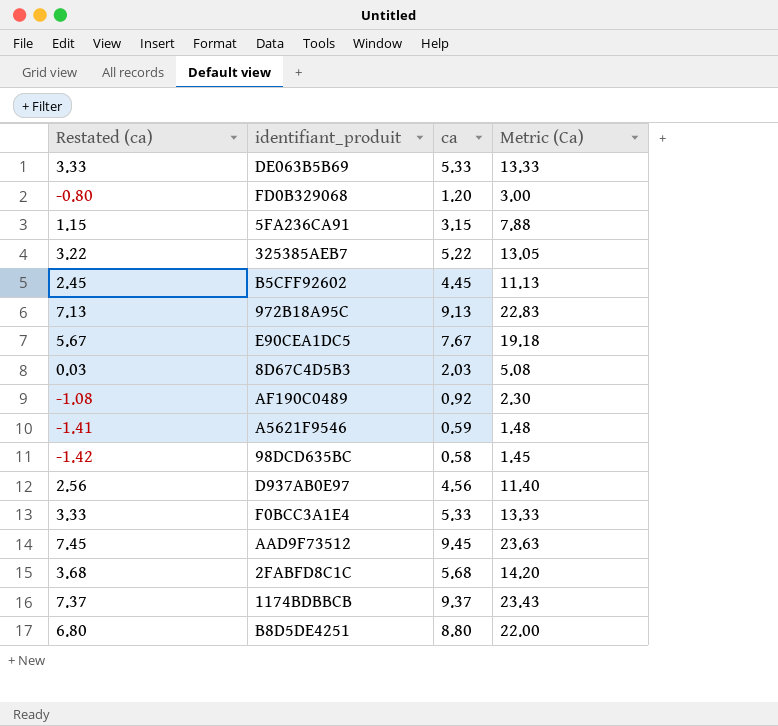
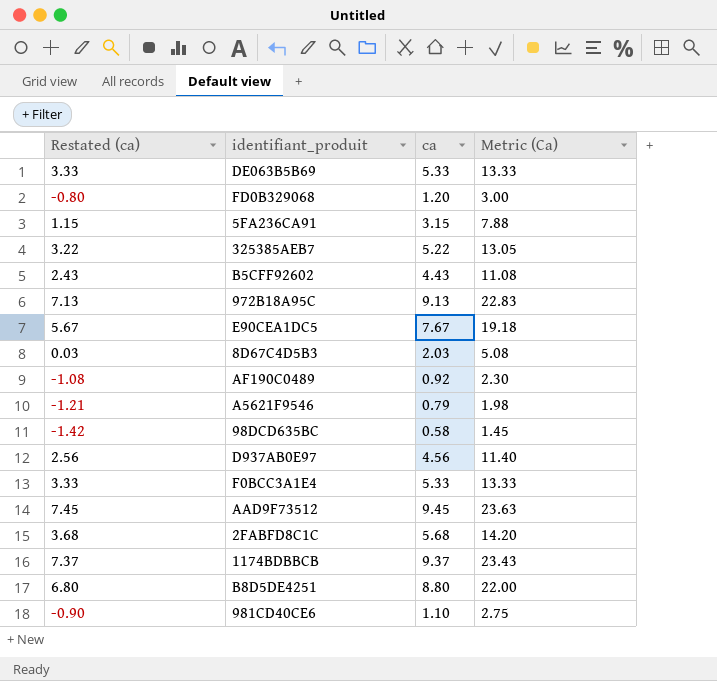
B5CFF92602 | Restated (ca): 2.45 -> 2.43
B5CFF92602 | ca: 4.45 -> 4.43
B5CFF92602 | Metric (Ca): 11.13 -> 11.08
A5621F9546 | Restated (ca): -1.41 -> -1.21
A5621F9546 | ca: 0.59 -> 0.79
A5621F9546 | Metric (Ca): 1.48 -> 1.98
row 981CD40CE6: none -> -0.90 | 1.10 | 2.75

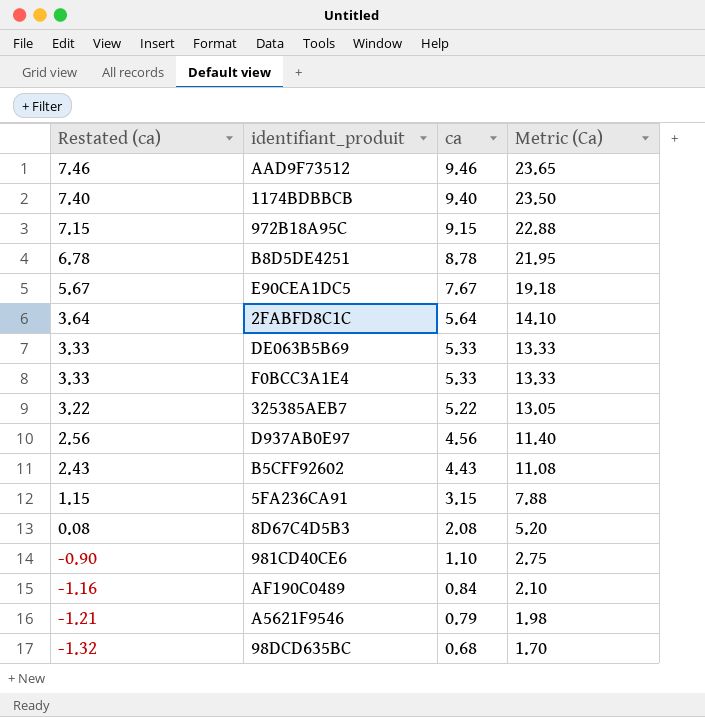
row order: none -> Restated (ca) descending
row FD0B329068: -0.80 | 1.20 | 3.00 -> none
AAD9F73512 | Restated (ca): 7.45 -> 7.46
AAD9F73512 | ca: 9.45 -> 9.46
AAD9F73512 | Metric (Ca): 23.63 -> 23.65
1174BDBBCB | Restated (ca): 7.37 -> 7.40
1174BDBBCB | ca: 9.37 -> 9.40
1174BDBBCB | Metric (Ca): 23.43 -> 23.50
972B18A95C | Restated (ca): 7.13 -> 7.15
972B18A95C | ca: 9.13 -> 9.15
972B18A95C | Metric (Ca): 22.83 -> 22.88
B8D5DE4251 | Restated (ca): 6.80 -> 6.78
B8D5DE4251 | ca: 8.80 -> 8.78
B8D5DE4251 | Metric (Ca): 22.00 -> 21.95
2FABFD8C1C | Restated (ca): 3.68 -> 3.64
2FABFD8C1C | ca: 5.68 -> 5.64
2FABFD8C1C | Metric (Ca): 14.20 -> 14.10
8D67C4D5B3 | Restated (ca): 0.03 -> 0.08
8D67C4D5B3 | ca: 2.03 -> 2.08
8D67C4D5B3 | Metric (Ca): 5.08 -> 5.20
AF190C0489 | Restated (ca): -1.08 -> -1.16
AF190C0489 | ca: 0.92 -> 0.84
AF190C0489 | Metric (Ca): 2.30 -> 2.10
98DCD635BC | Restated (ca): -1.42 -> -1.32
98DCD635BC | ca: 0.58 -> 0.68
98DCD635BC | Metric (Ca): 1.45 -> 1.70

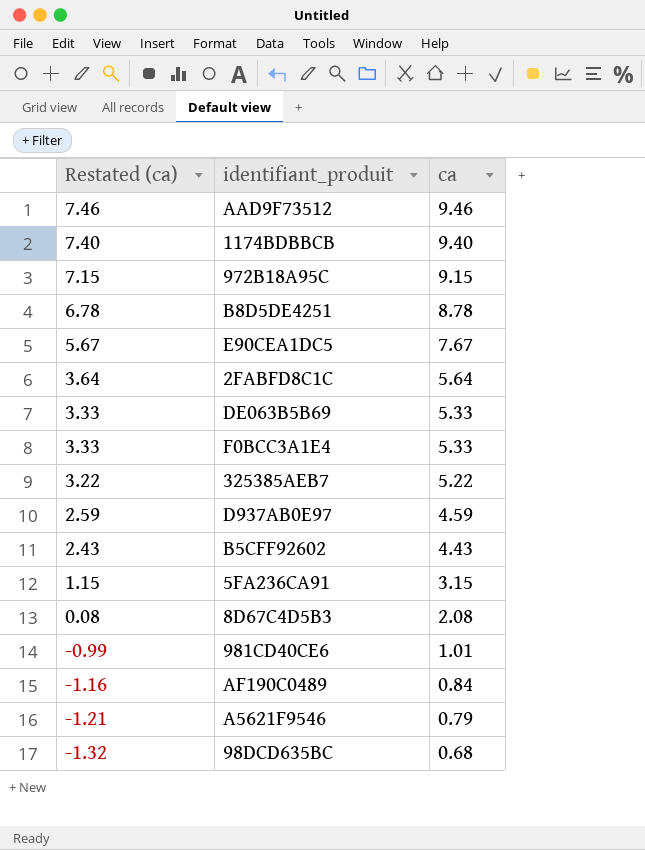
column Metric (Ca) | formula: [ca] * 2.5 -> none
D937AB0E97 | Restated (ca): 2.56 -> 2.59
D937AB0E97 | ca: 4.56 -> 4.59
981CD40CE6 | Restated (ca): -0.90 -> -0.99
981CD40CE6 | ca: 1.10 -> 1.01

